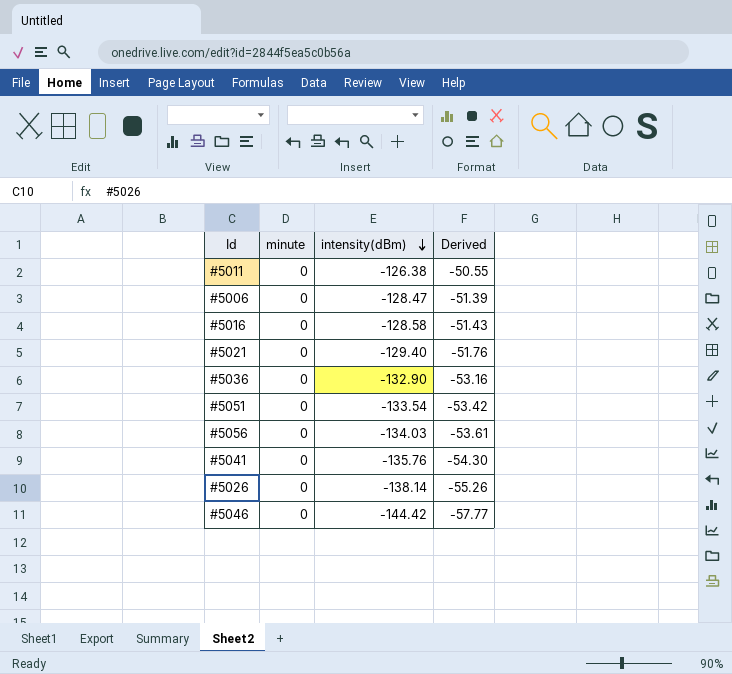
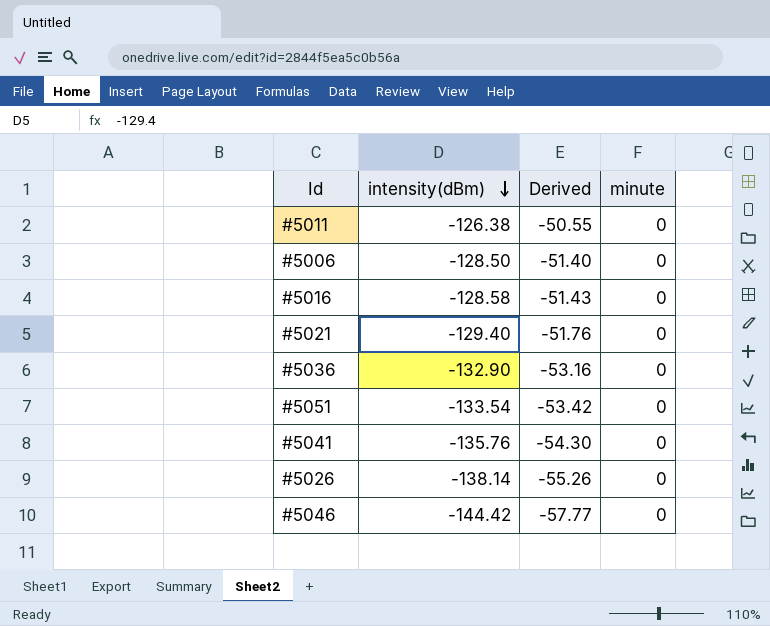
column minute | position: 2 -> 4
row #5056: 0 | -134.03 | -53.61 -> none
#5006 | intensity(dBm): -128.47 -> -128.50
#5006 | Derived: -51.39 -> -51.40

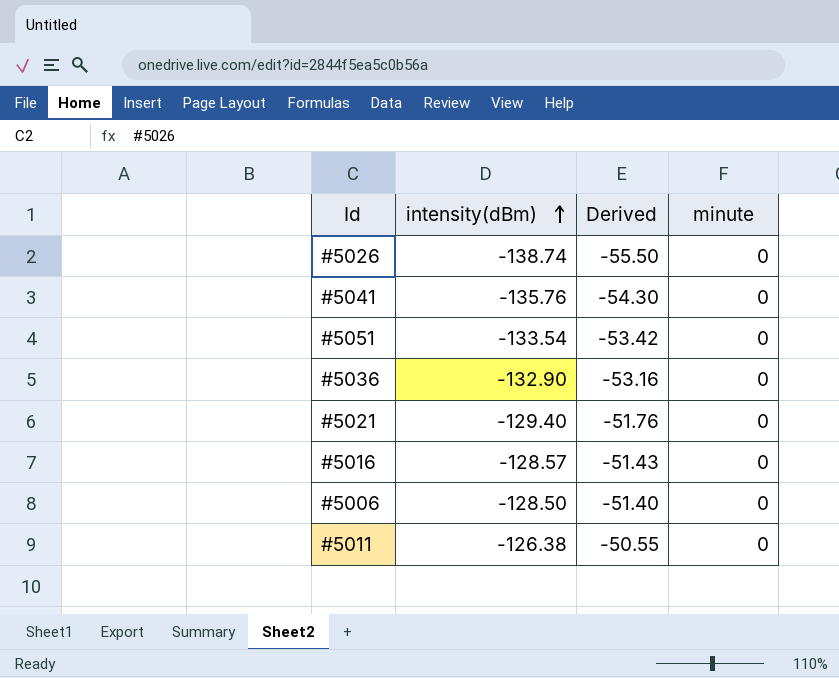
row order: intensity(dBm) descending -> intensity(dBm) ascending
row #5046: -144.42 | -57.77 | 0 -> none
#5026 | intensity(dBm): -138.14 -> -138.74
#5026 | Derived: -55.26 -> -55.50
#5016 | intensity(dBm): -128.58 -> -128.57

